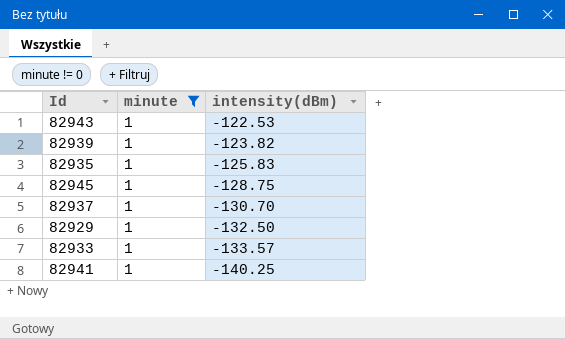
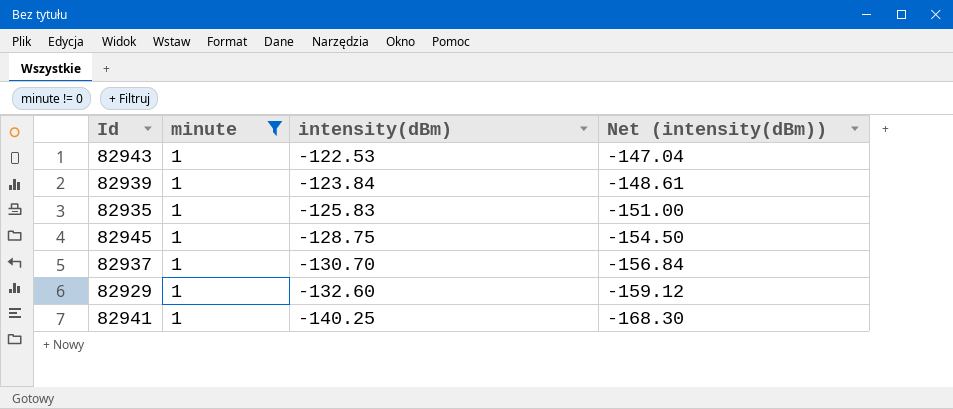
column Net (intensity(dBm)) | formula: none -> [intensity(dBm)] * 1.2
row 82933: 1 | -133.57 -> none
82939 | intensity(dBm): -123.82 -> -123.84
82929 | intensity(dBm): -132.50 -> -132.60

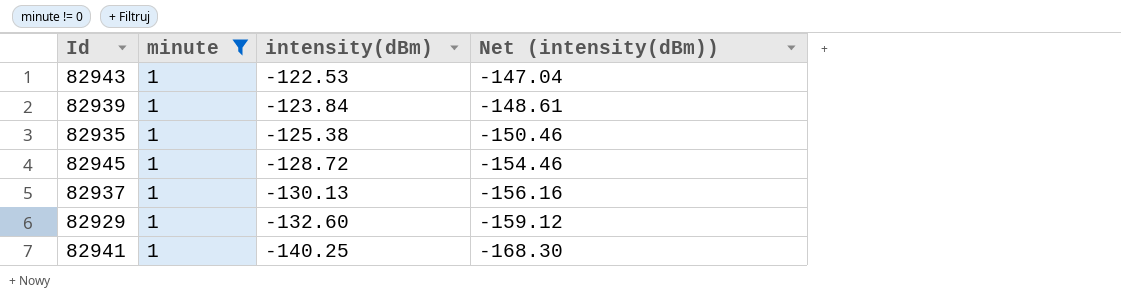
82935 | intensity(dBm): -125.83 -> -125.38
82935 | Net (intensity(dBm)): -151.00 -> -150.46
82945 | intensity(dBm): -128.75 -> -128.72
82945 | Net (intensity(dBm)): -154.50 -> -154.46
82937 | intensity(dBm): -130.70 -> -130.13
82937 | Net (intensity(dBm)): -156.84 -> -156.16

